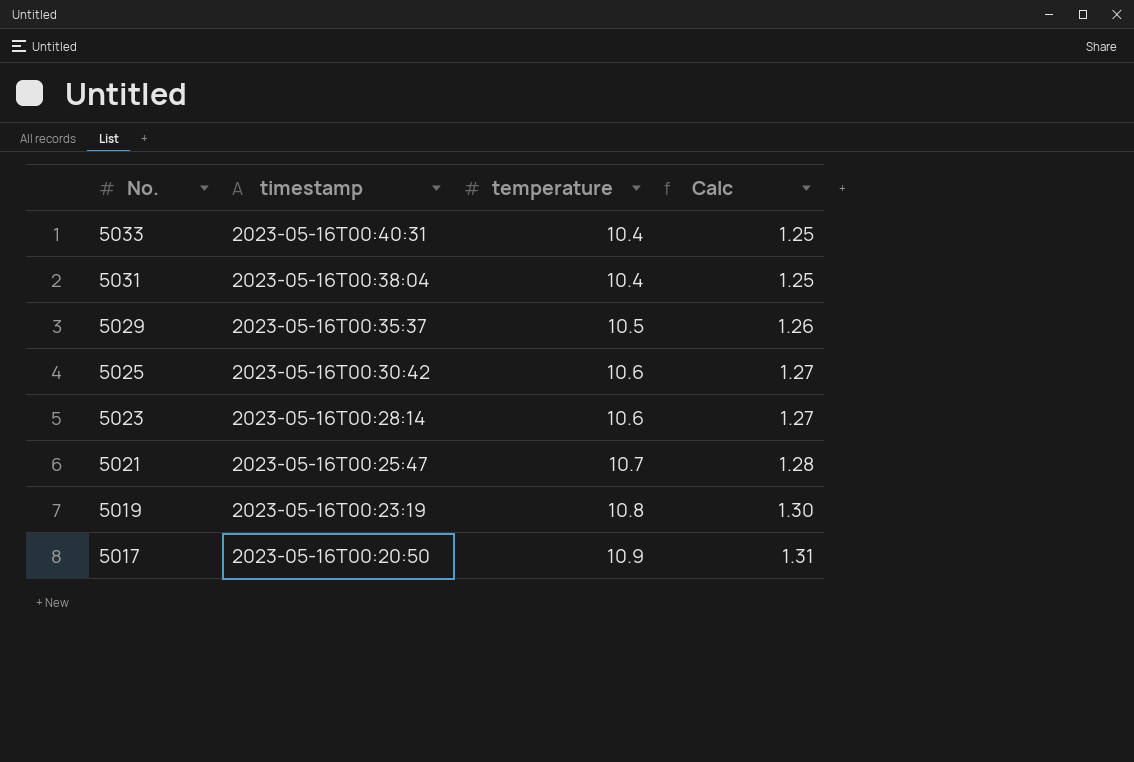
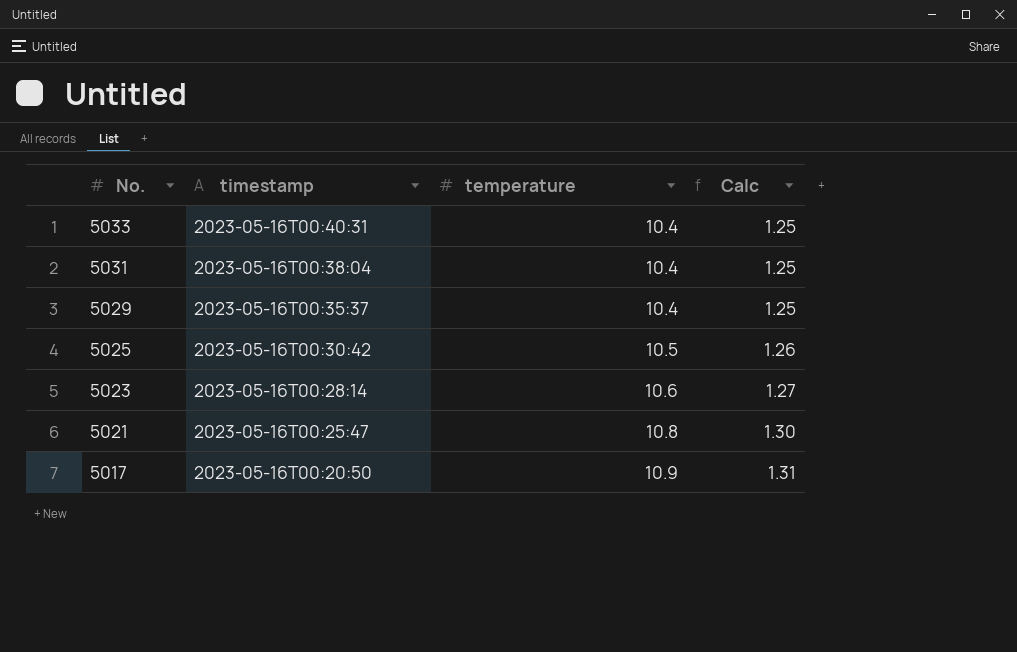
row 5019: 2023-05-16T00:23:19 | 10.8 | 1.30 -> none
5029 | temperature: 10.5 -> 10.4
5029 | Calc: 1.26 -> 1.25
5025 | temperature: 10.6 -> 10.5
5025 | Calc: 1.27 -> 1.26
5021 | temperature: 10.7 -> 10.8
5021 | Calc: 1.28 -> 1.30

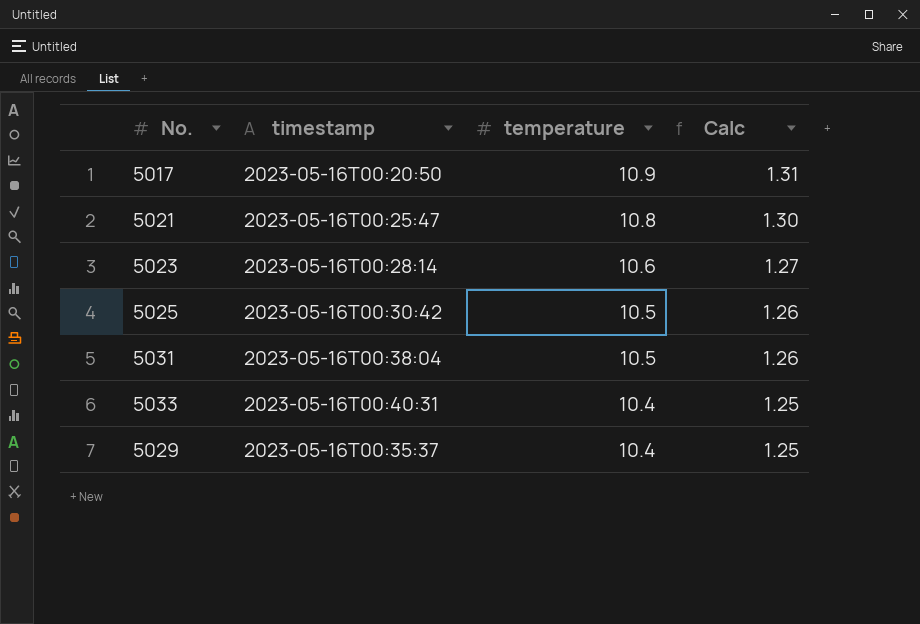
row order: No. descending -> temperature descending
5031 | temperature: 10.4 -> 10.5
5031 | Calc: 1.25 -> 1.26

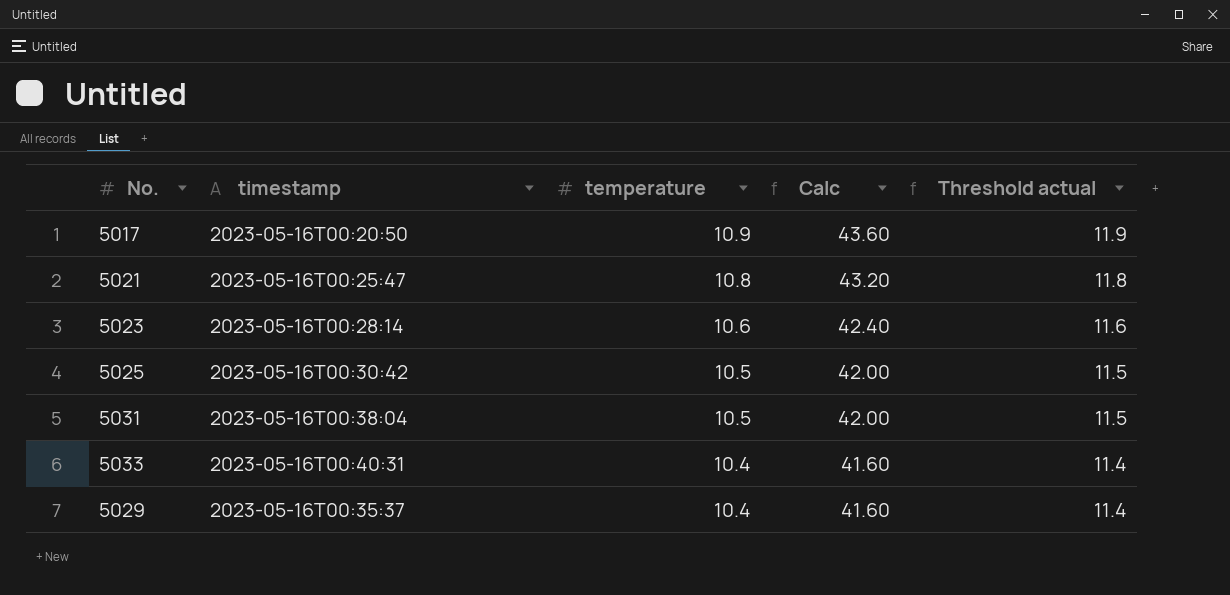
column Calc | formula: [temperature] * 0.12 -> [temperature] * 4
column Threshold actual | formula: none -> [temperature] + 1

